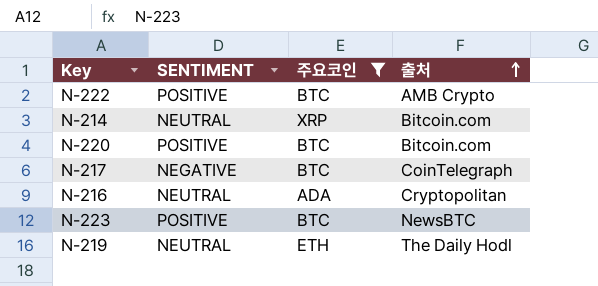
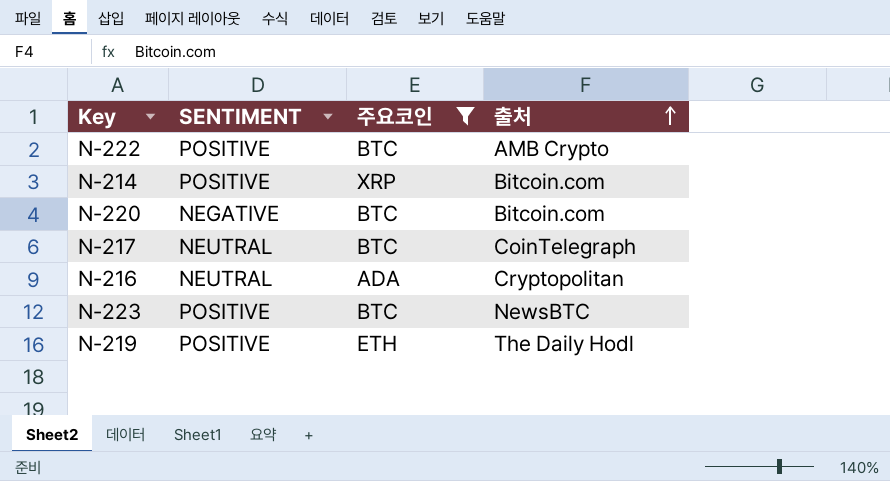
N-214 | SENTIMENT: NEUTRAL -> POSITIVE
N-220 | SENTIMENT: POSITIVE -> NEGATIVE
N-217 | SENTIMENT: NEGATIVE -> NEUTRAL
N-219 | SENTIMENT: NEUTRAL -> POSITIVE

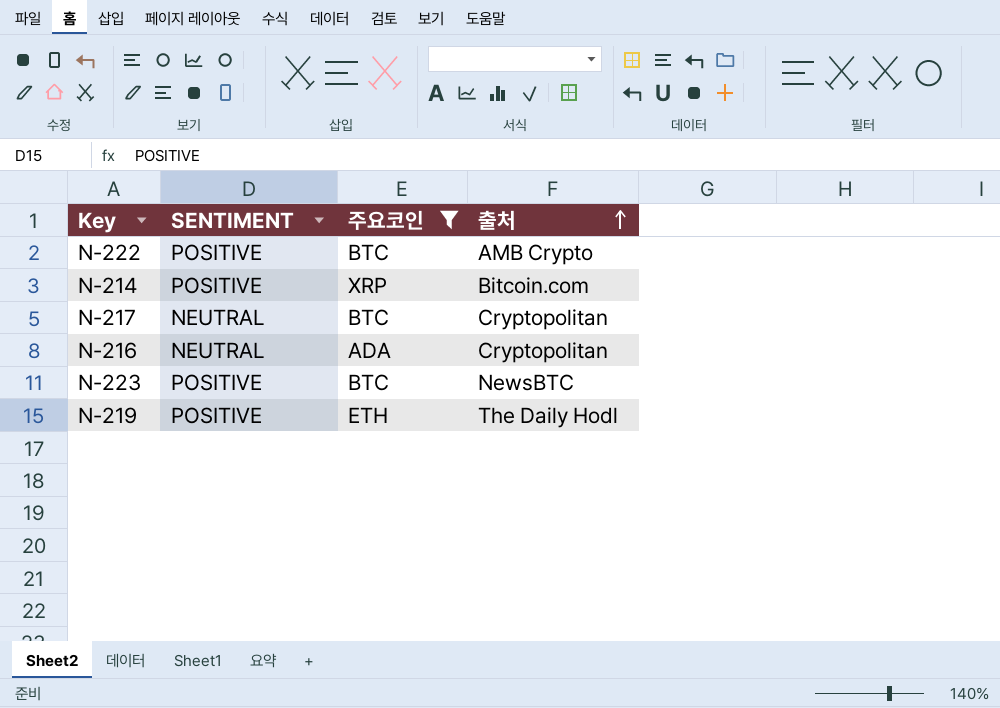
row N-220: NEGATIVE | BTC | Bitcoin.com -> none
N-217 | 출처: CoinTelegraph -> Cryptopolitan

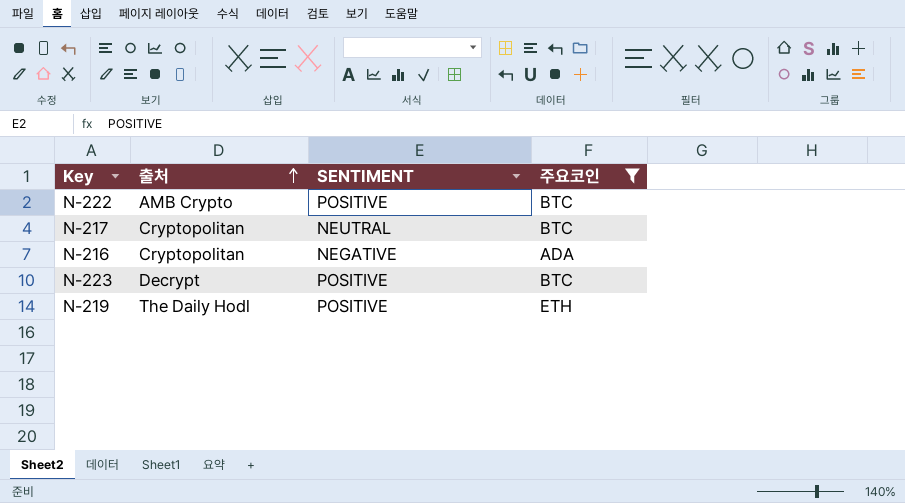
column 출처 | position: 4 -> 2
row N-214: POSITIVE | XRP | Bitcoin.com -> none
N-216 | SENTIMENT: NEUTRAL -> NEGATIVE
N-223 | 출처: NewsBTC -> Decrypt

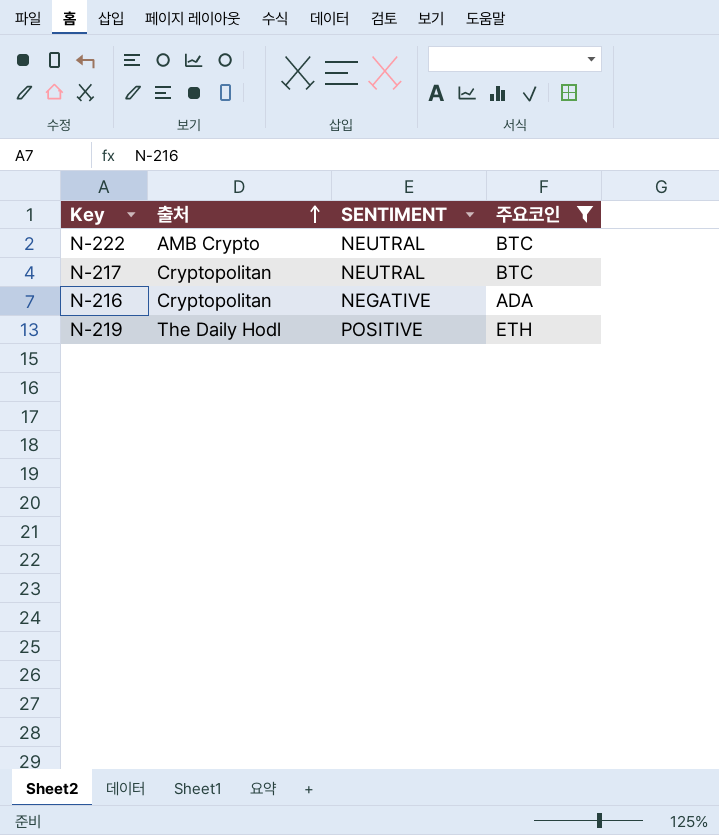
row N-223: Decrypt | POSITIVE | BTC -> none
N-222 | SENTIMENT: POSITIVE -> NEUTRAL

